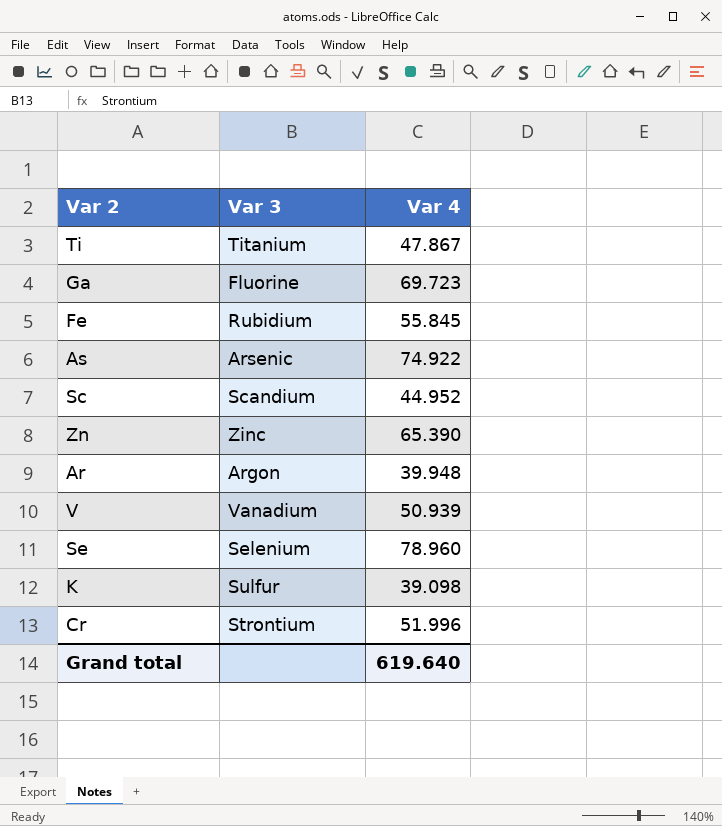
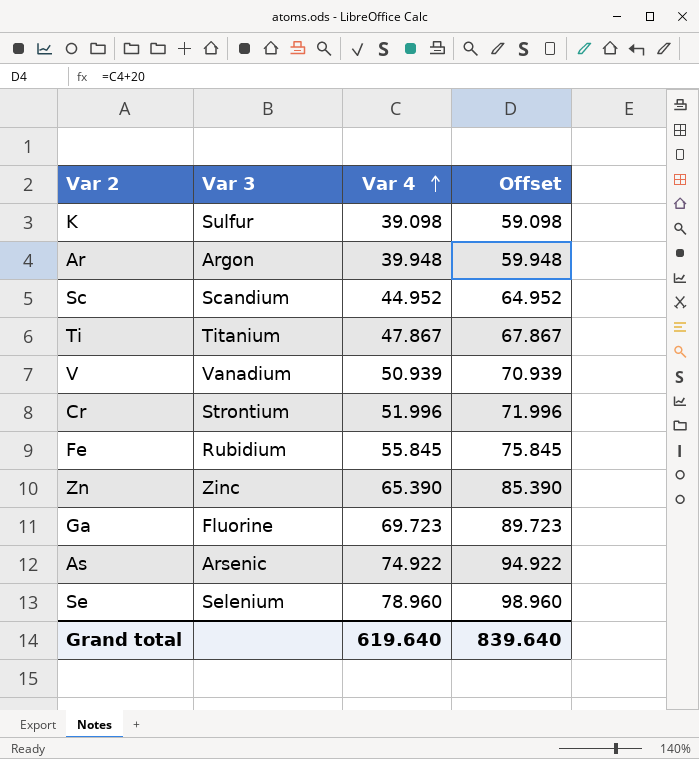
row order: none -> Var 4 ascending
column Offset | formula: none -> [Var 4] + 20

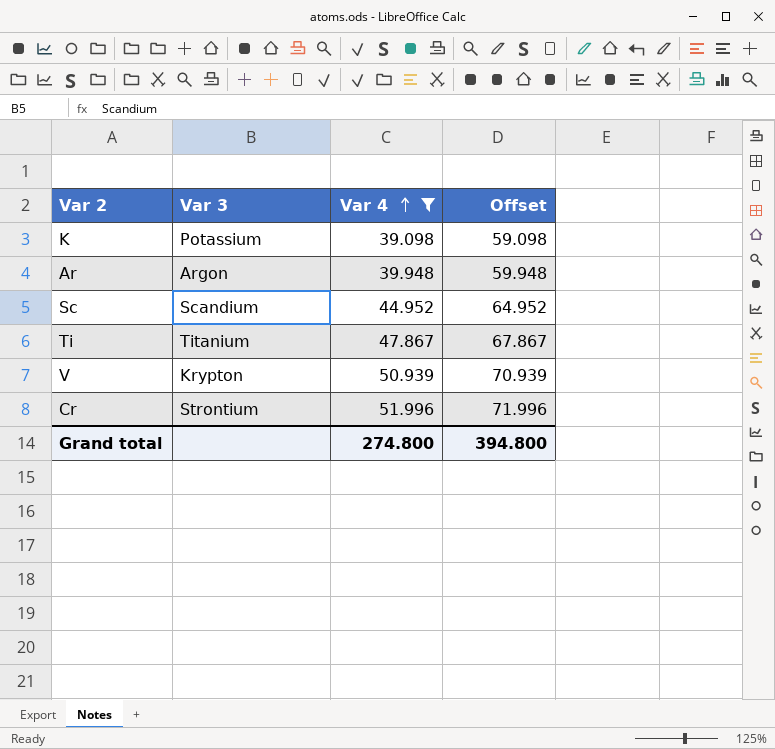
filter: none -> Var 4 <= 51.996
K | Var 3: Sulfur -> Potassium
V | Var 3: Vanadium -> Krypton
Grand total | Var 4: 619.640 -> 274.800
Grand total | Offset: 839.640 -> 394.800

